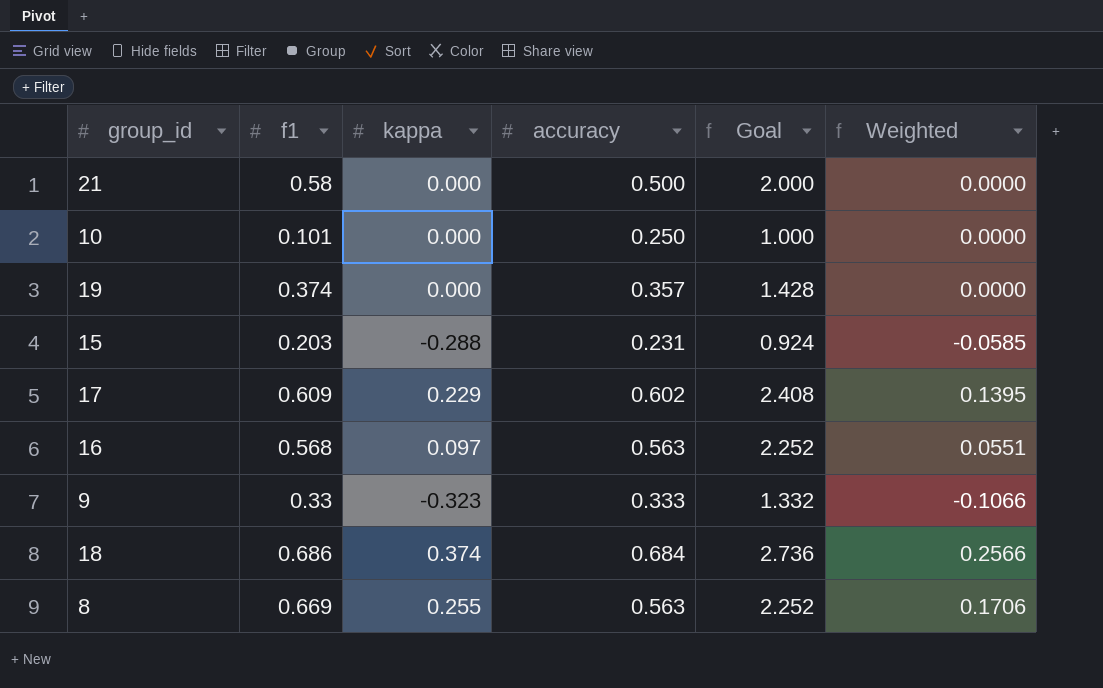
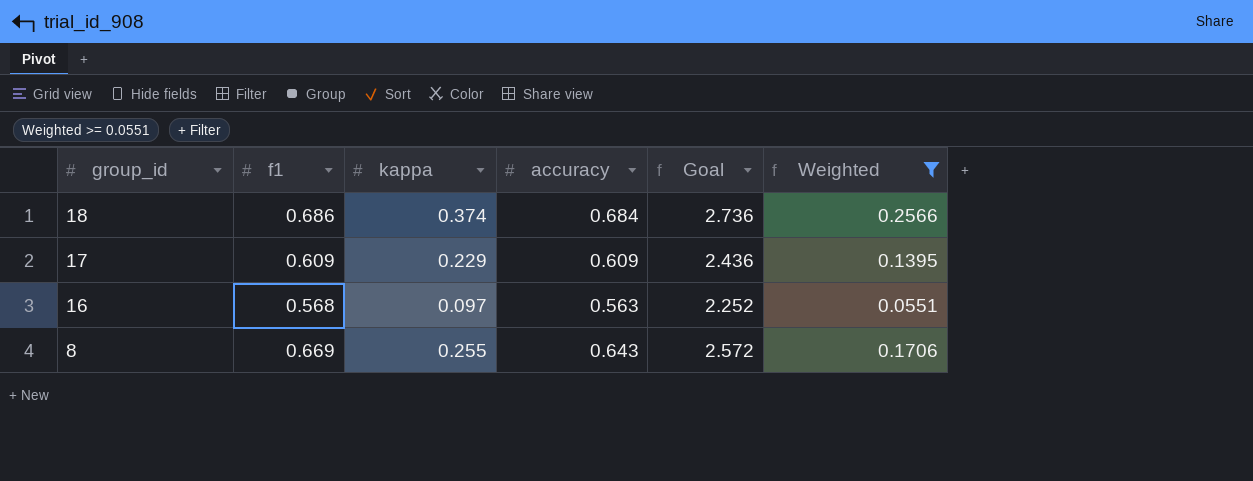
filter: none -> Weighted >= 0.0551
row order: none -> group_id descending
17 | accuracy: 0.602 -> 0.609
17 | Goal: 2.408 -> 2.436
8 | accuracy: 0.563 -> 0.643
8 | Goal: 2.252 -> 2.572

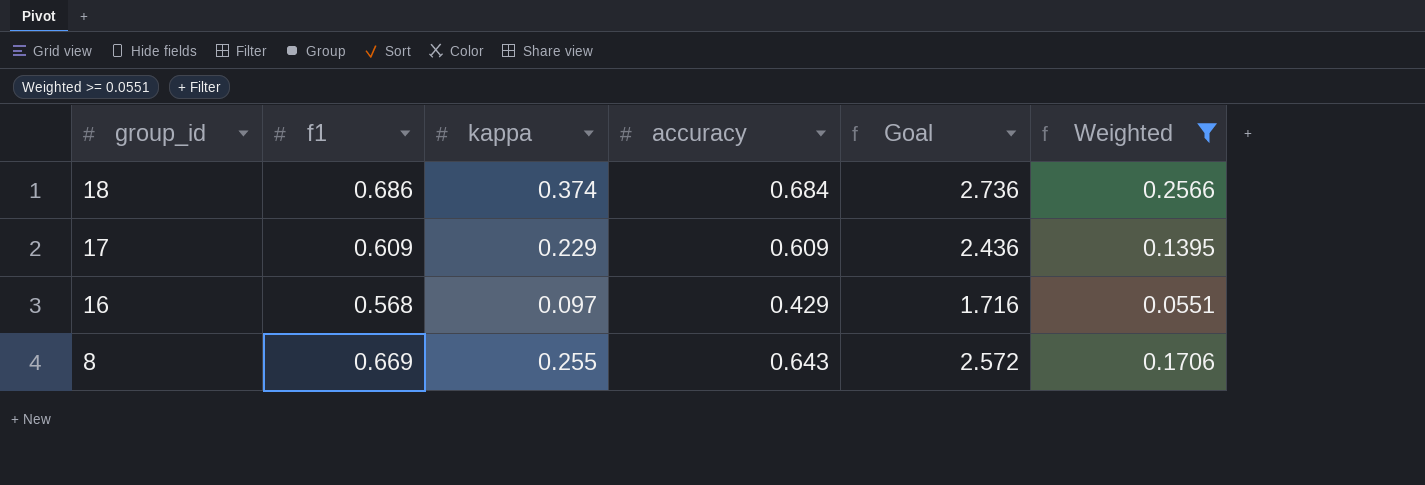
16 | accuracy: 0.563 -> 0.429
16 | Goal: 2.252 -> 1.716

